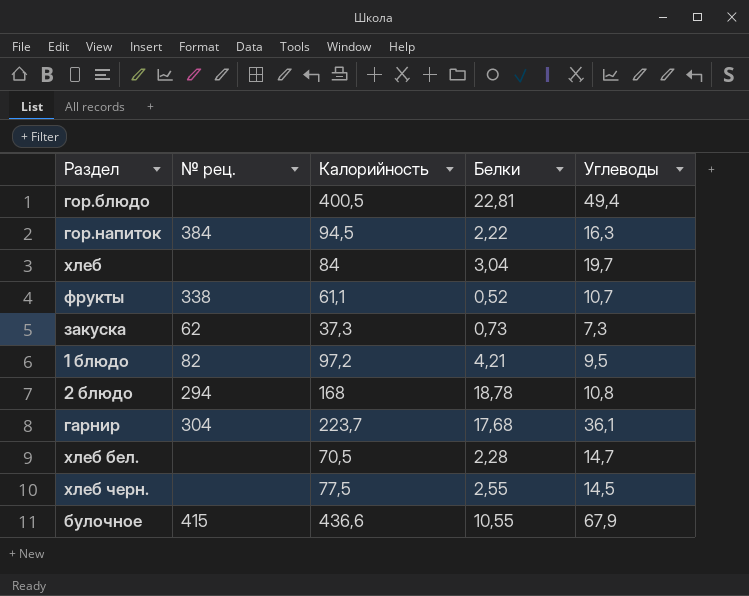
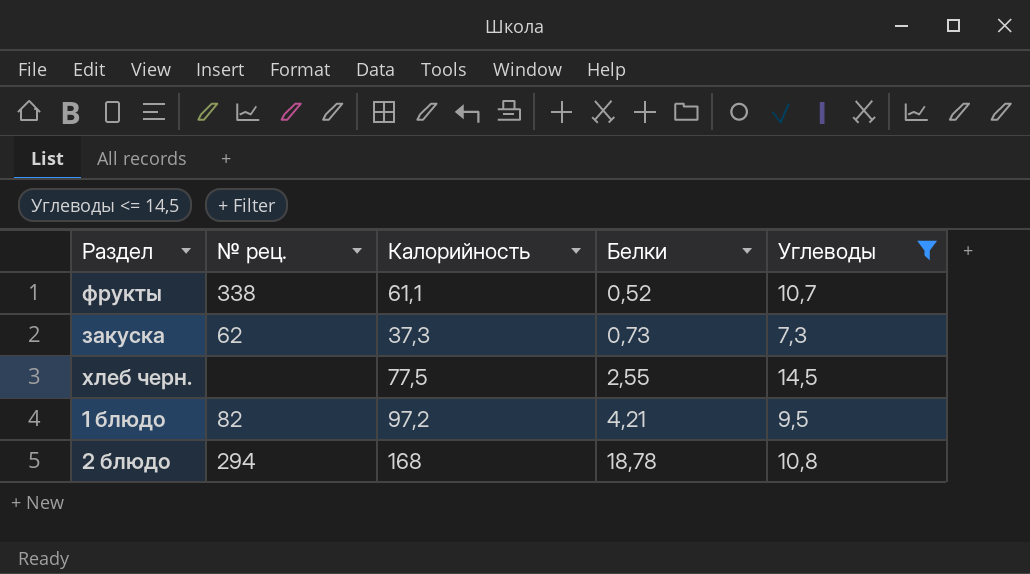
filter: none -> Углеводы <= 14,5
row order: none -> Белки ascending

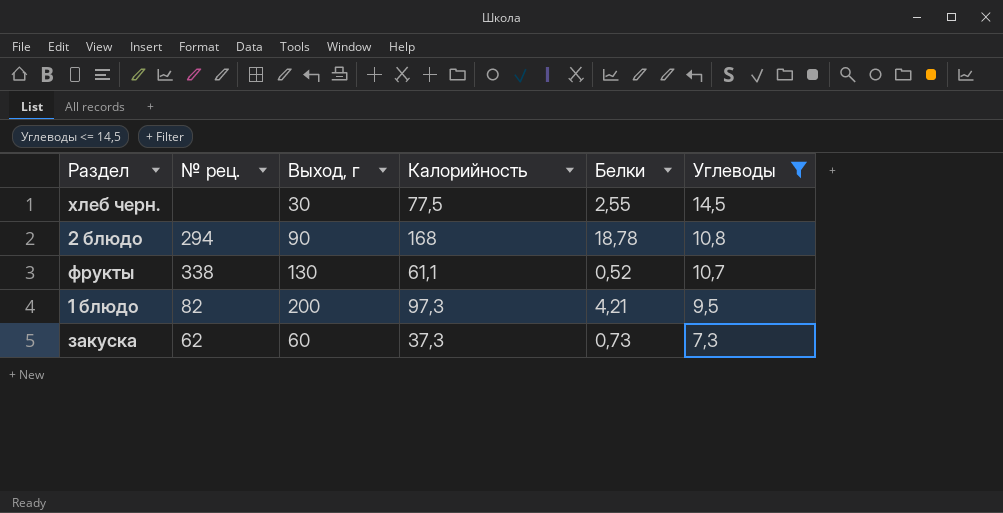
row order: Белки ascending -> Углеводы descending
column Выход, г | position: none -> 3
1 блюдо | Калорийность: 97,2 -> 97,3

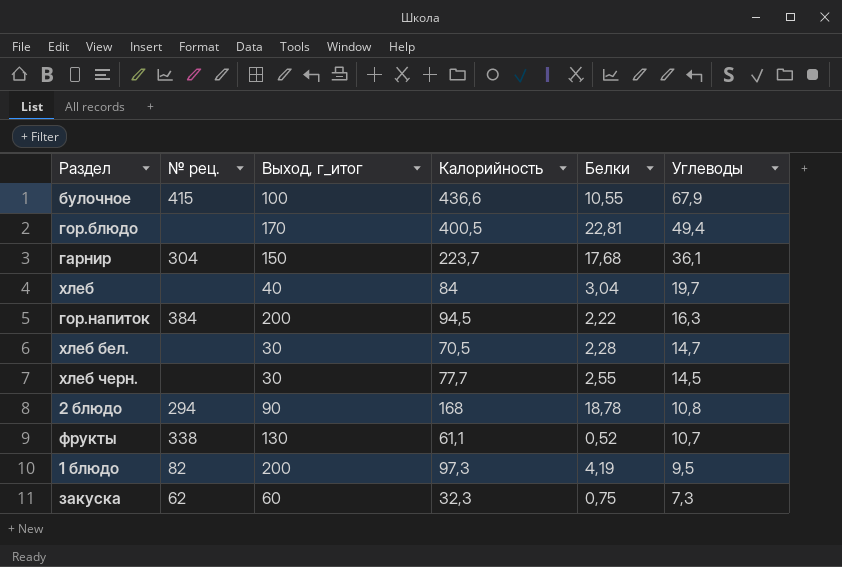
filter: Углеводы <= 14,5 -> none
column name: Выход, г -> Выход, г_итог
хлеб черн. | Калорийность: 77,5 -> 77,7
1 блюдо | Белки: 4,21 -> 4,19
закуска | Калорийность: 37,3 -> 32,3
закуска | Белки: 0,73 -> 0,75

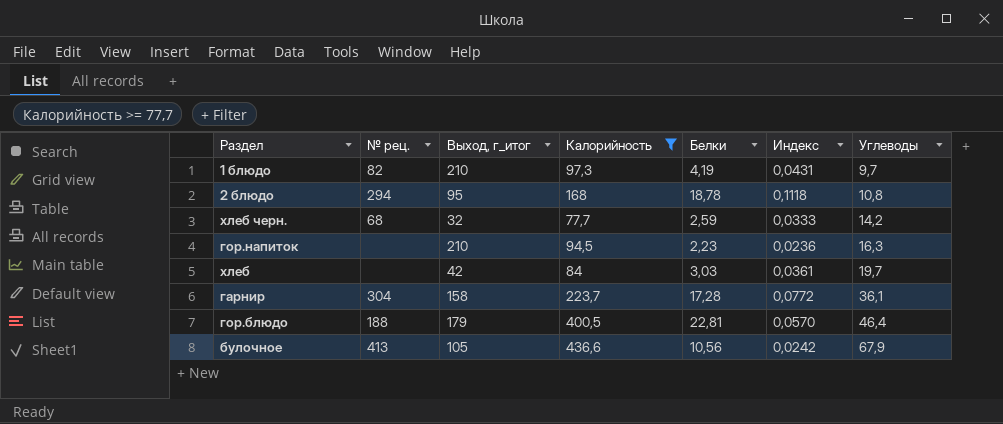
filter: none -> Калорийность >= 77,7
row order: Углеводы descending -> Углеводы ascending
column Индекс | formula: none -> [Белки] / [Калорийность]
1 блюдо | Выход, г_итог: 200 -> 210
1 блюдо | Углеводы: 9,5 -> 9,7
2 блюдо | Выход, г_итог: 90 -> 95
хлеб черн. | № рец.: none -> 68
хлеб черн. | Выход, г_итог: 30 -> 32
хлеб черн. | Белки: 2,55 -> 2,59
хлеб черн. | Углеводы: 14,5 -> 14,2
гор.напиток | № рец.: 384 -> none
гор.напиток | Выход, г_итог: 200 -> 210
гор.напиток | Белки: 2,22 -> 2,23
хлеб | Выход, г_итог: 40 -> 42
хлеб | Белки: 3,04 -> 3,03
гарнир | Выход, г_итог: 150 -> 158
гарнир | Белки: 17,68 -> 17,28
гор.блюдо | № рец.: none -> 188
гор.блюдо | Выход, г_итог: 170 -> 179
гор.блюдо | Углеводы: 49,4 -> 46,4
булочное | № рец.: 415 -> 413
булочное | Выход, г_итог: 100 -> 105
булочное | Белки: 10,55 -> 10,56

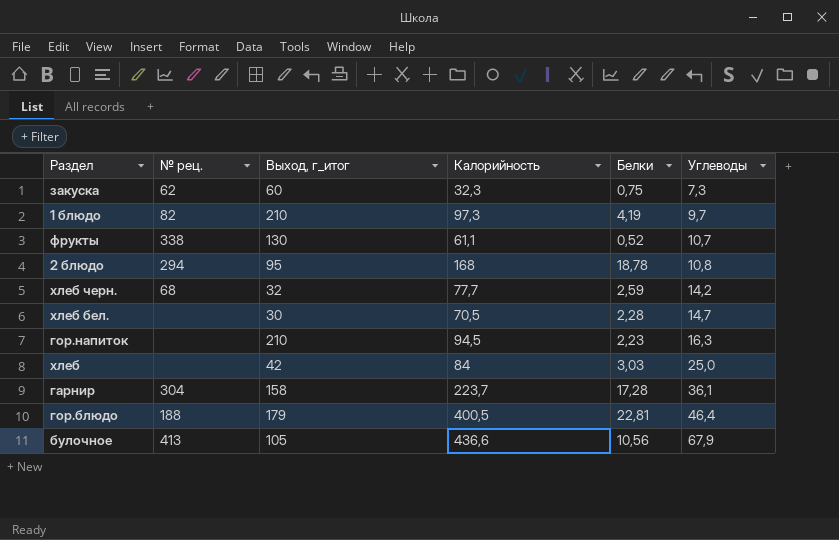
filter: Калорийность >= 77,7 -> none
column Индекс | formula: [Белки] / [Калорийность] -> none
хлеб | Углеводы: 19,7 -> 25,0

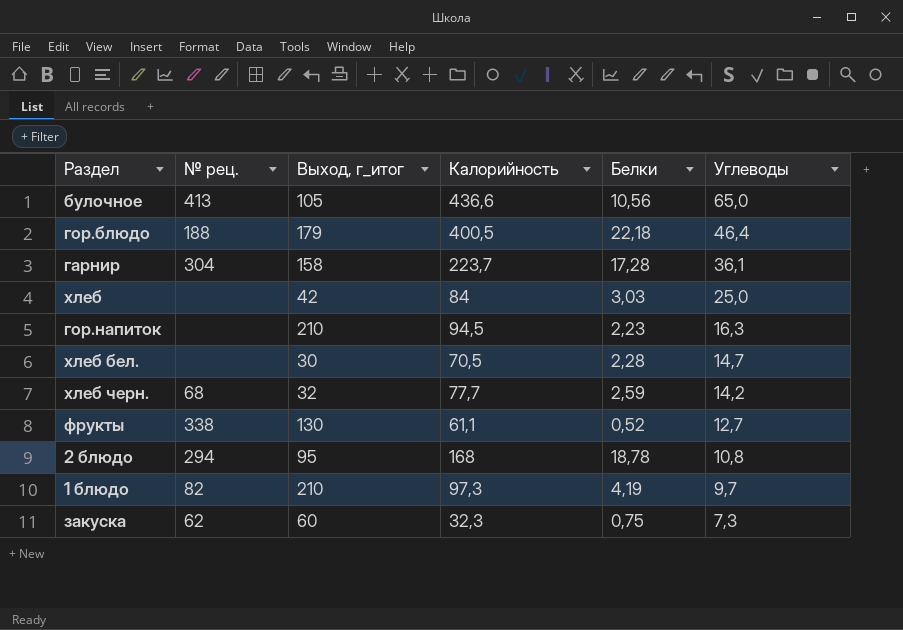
row order: Углеводы ascending -> Углеводы descending
булочное | Углеводы: 67,9 -> 65,0
гор.блюдо | Белки: 22,81 -> 22,18
фрукты | Углеводы: 10,7 -> 12,7

